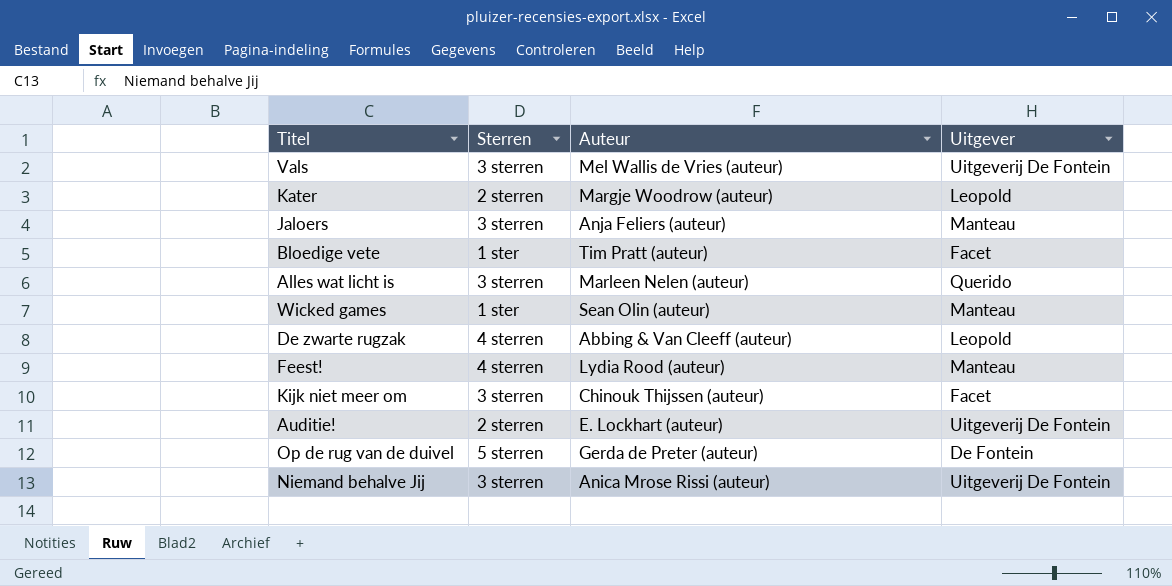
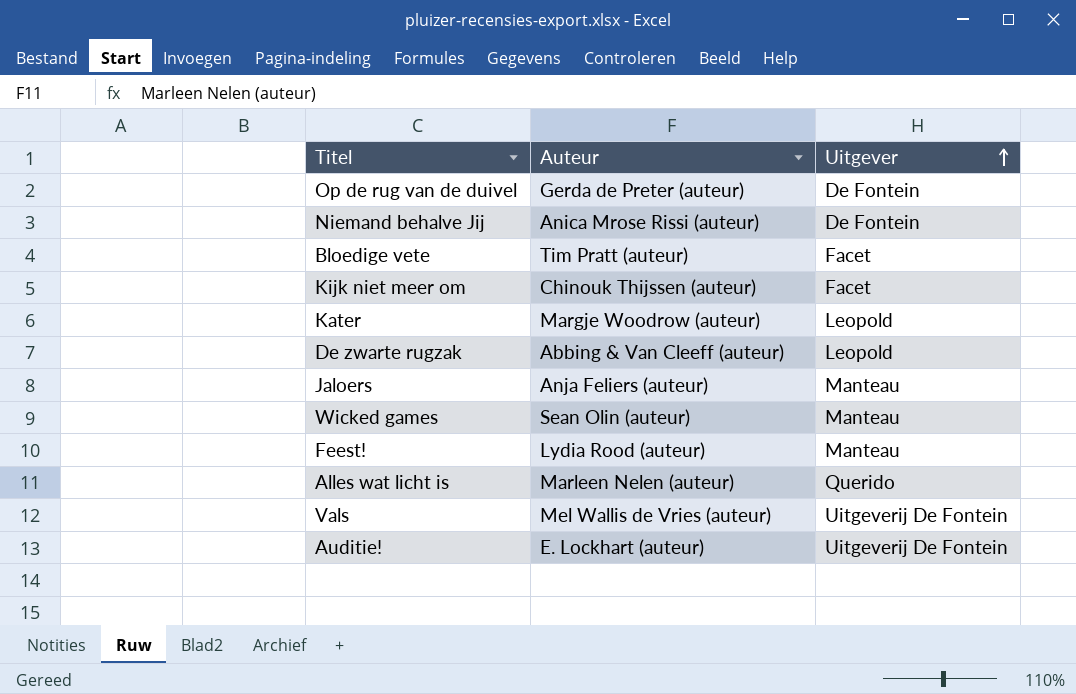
row order: none -> Uitgever ascending
column Sterren | position: 2 -> none
Niemand behalve Jij | Uitgever: Uitgeverij De Fontein -> De Fontein

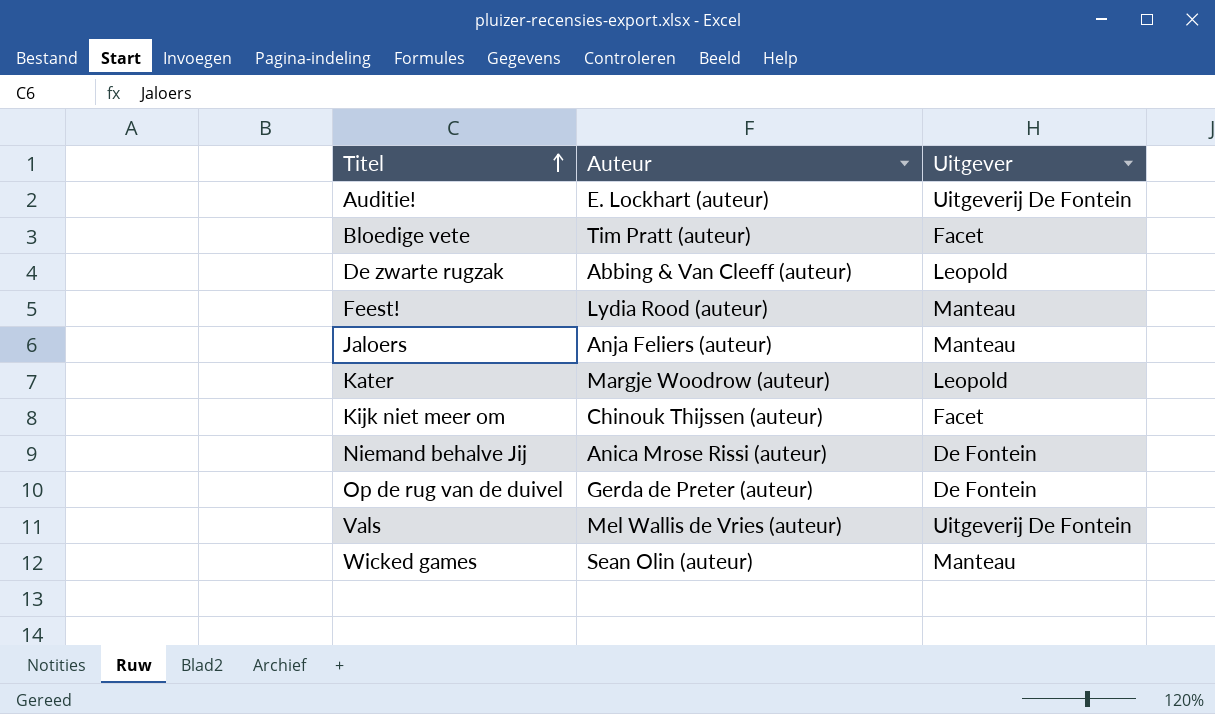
row order: Uitgever ascending -> Titel ascending
row Alles wat licht is: Marleen Nelen (auteur) | Querido -> none

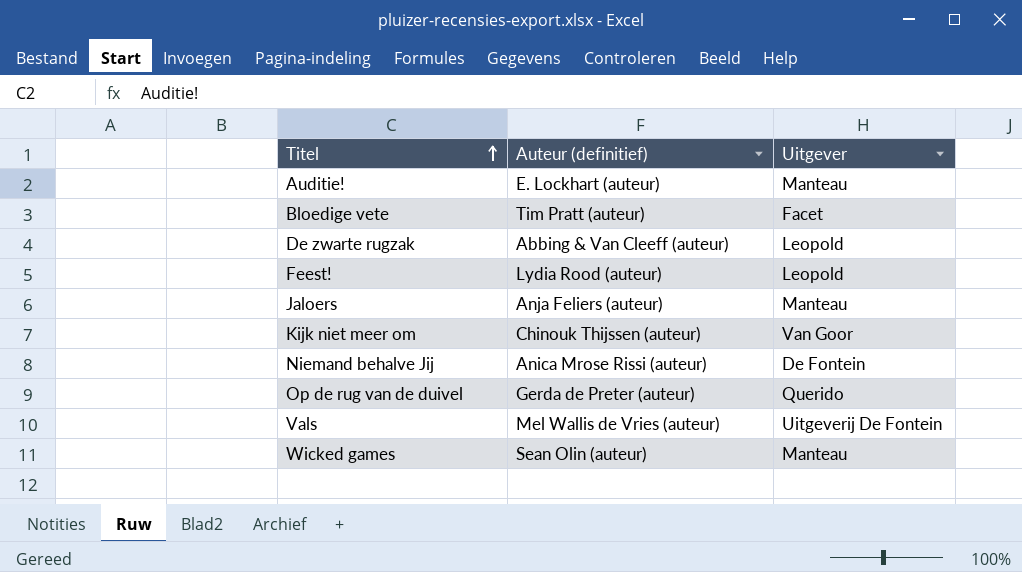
column name: Auteur -> Auteur (definitief)
row Kater: Margje Woodrow (auteur) | Leopold -> none
Auditie! | Uitgever: Uitgeverij De Fontein -> Manteau
Feest! | Uitgever: Manteau -> Leopold
Kijk niet meer om | Uitgever: Facet -> Van Goor
Op de rug van de duivel | Uitgever: De Fontein -> Querido

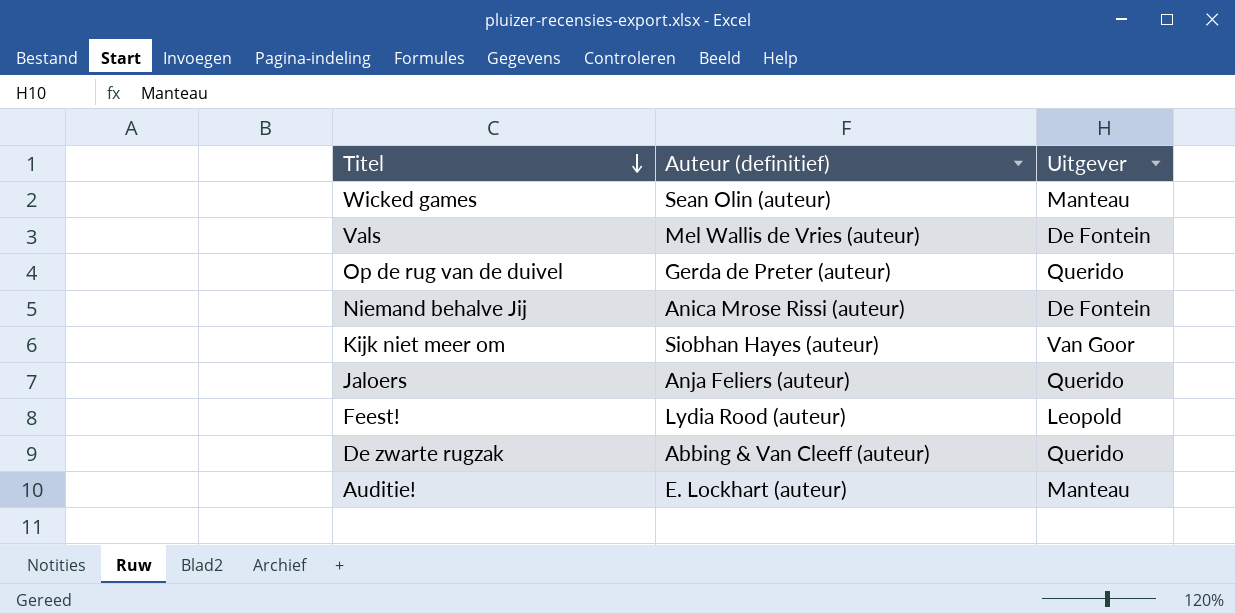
row order: Titel ascending -> Titel descending
row Bloedige vete: Tim Pratt (auteur) | Facet -> none
Vals | Uitgever: Uitgeverij De Fontein -> De Fontein
Kijk niet meer om | Auteur (definitief): Chinouk Thijssen (auteur) -> Siobhan Hayes (auteur)
Jaloers | Uitgever: Manteau -> Querido
De zwarte rugzak | Uitgever: Leopold -> Querido

